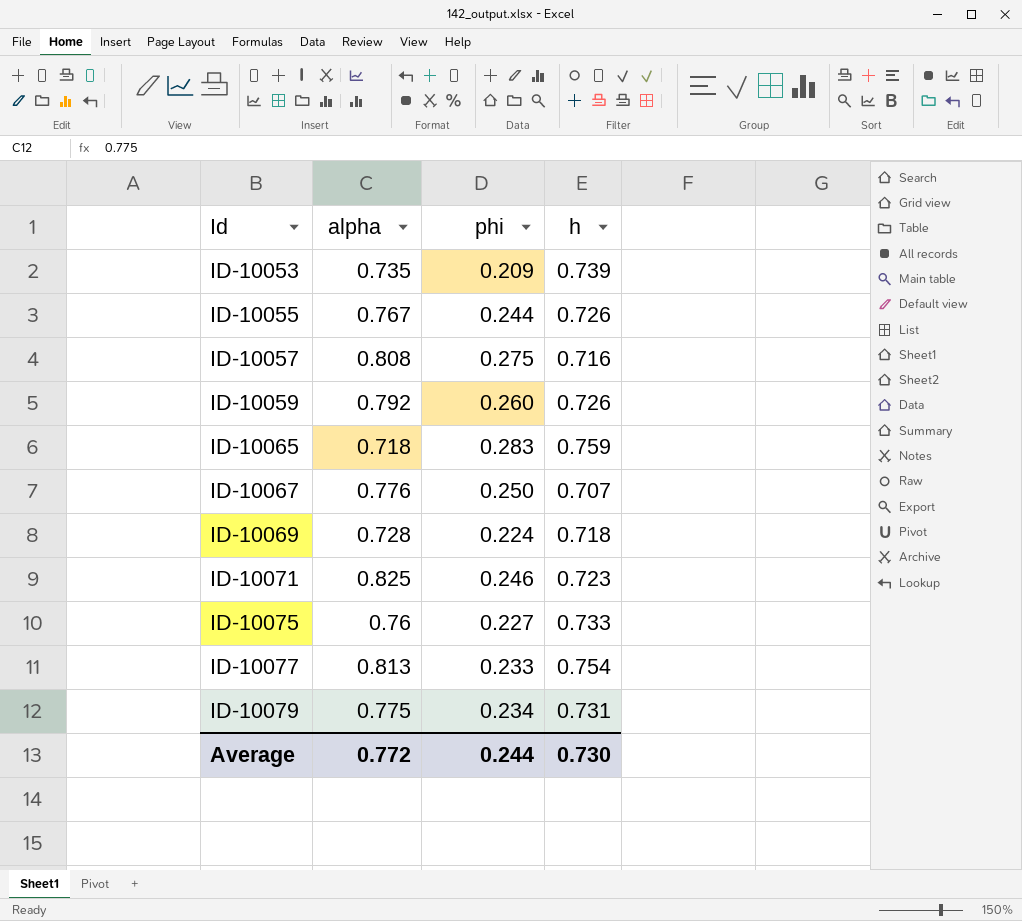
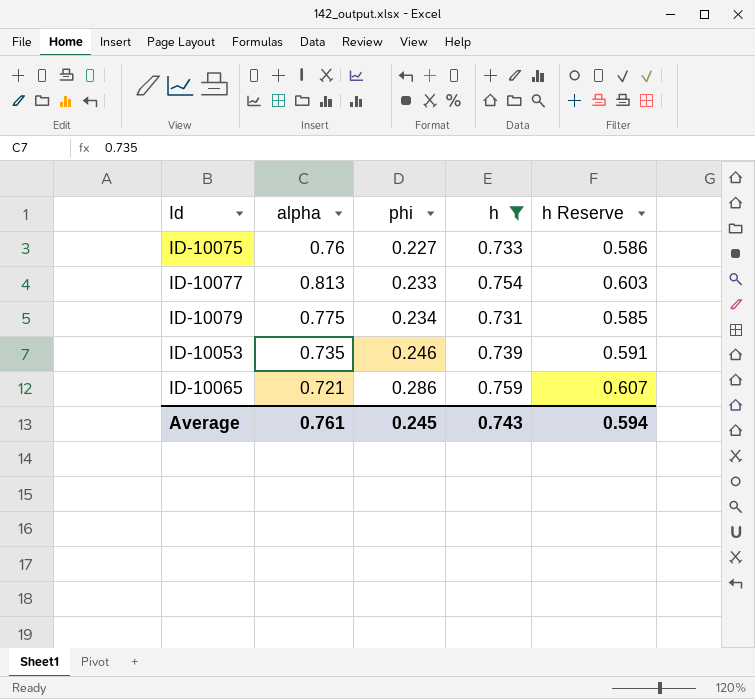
filter: none -> h >= 0.731
row order: Id ascending -> phi ascending
column h Reserve | formula: none -> [h] * 0.8
ID-10053 | phi: 0.209 -> 0.246
ID-10065 | alpha: 0.718 -> 0.721
ID-10065 | phi: 0.283 -> 0.286
Average | alpha: 0.772 -> 0.761
Average | phi: 0.244 -> 0.245
Average | h: 0.730 -> 0.743

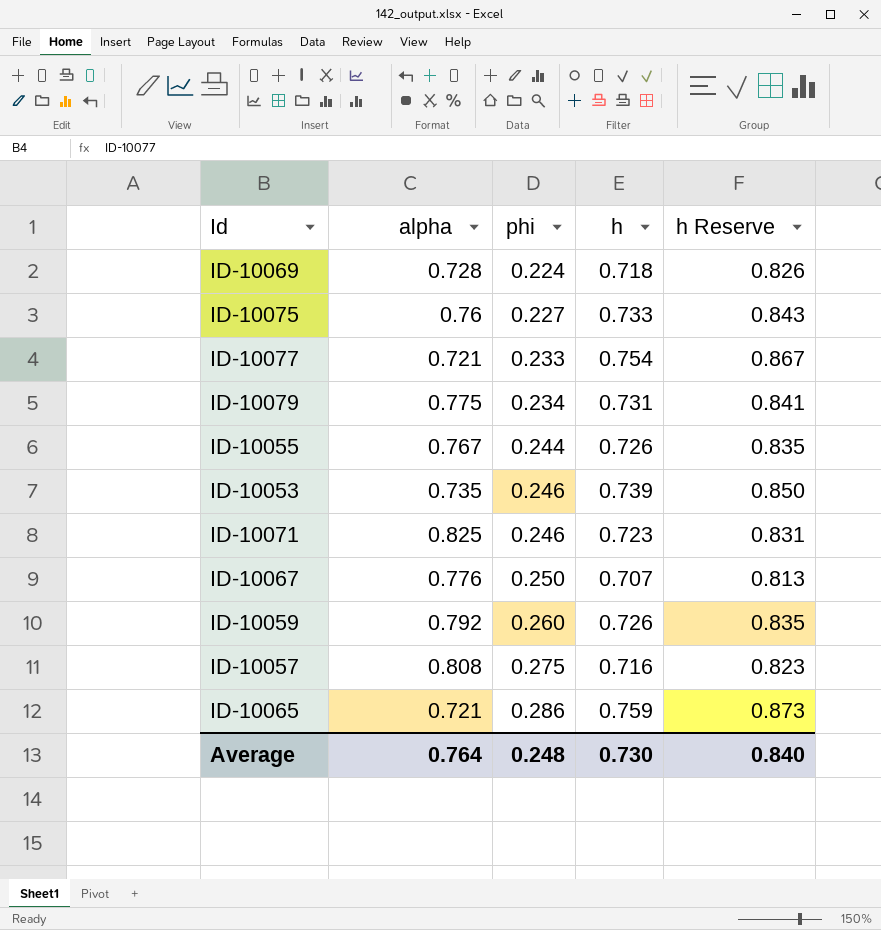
filter: h >= 0.731 -> none
column h Reserve | formula: [h] * 0.8 -> [h] * 1.15
ID-10077 | alpha: 0.813 -> 0.721
Average | alpha: 0.761 -> 0.764
Average | phi: 0.245 -> 0.248
Average | h: 0.743 -> 0.730
Average | h Reserve: 0.594 -> 0.840

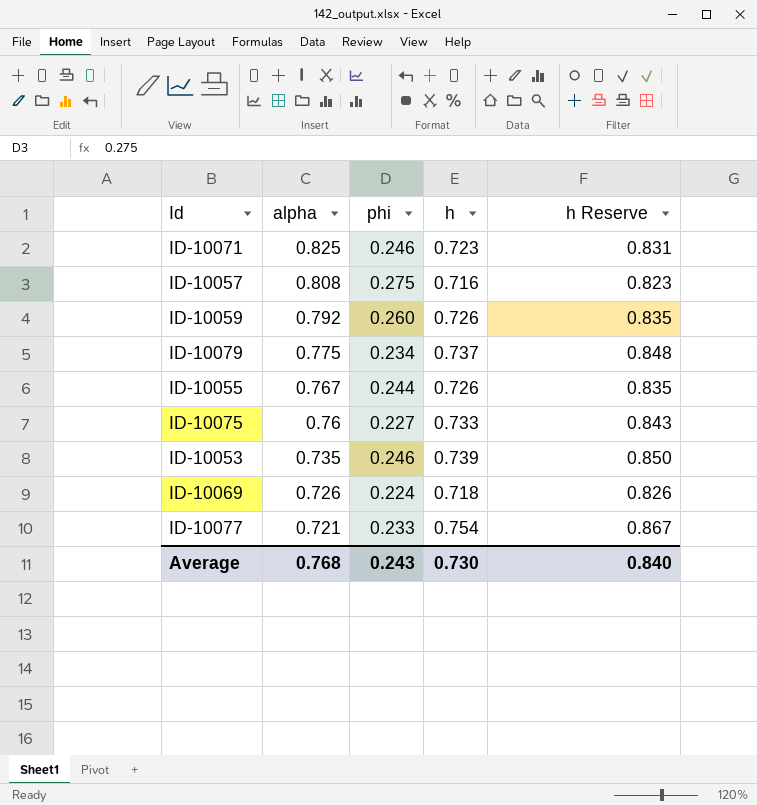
row order: phi ascending -> alpha descending
row ID-10067: 0.776 | 0.250 | 0.707 | 0.813 -> none
row ID-10065: 0.721 | 0.286 | 0.759 | 0.873 -> none
ID-10079 | h: 0.731 -> 0.737
ID-10079 | h Reserve: 0.841 -> 0.848
ID-10069 | alpha: 0.728 -> 0.726
Average | alpha: 0.764 -> 0.768
Average | phi: 0.248 -> 0.243

